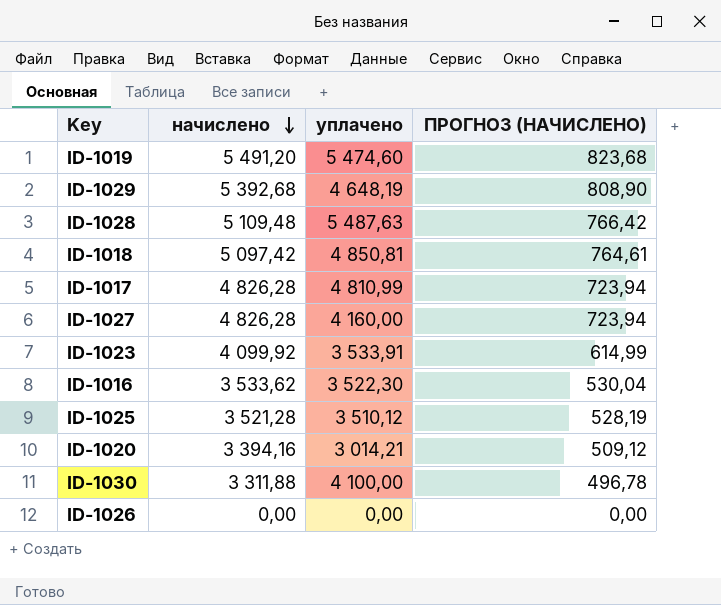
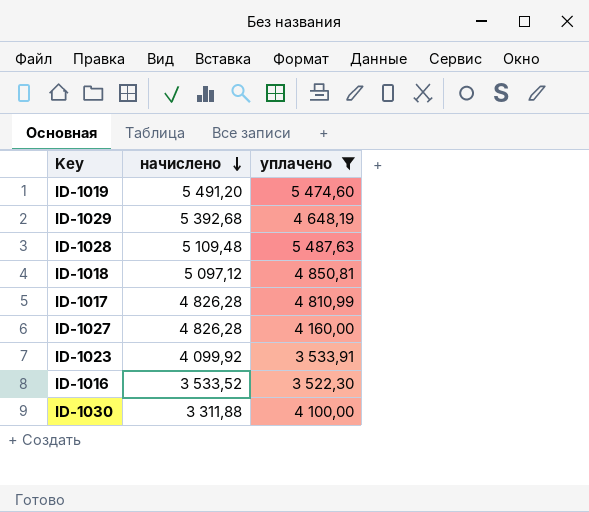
filter: none -> уплачено >= 3 522,30
column ПРОГНОЗ (НАЧИСЛЕНО) | formula: [начислено] * 0,15 -> none
ID-1018 | начислено: 5 097,42 -> 5 097,12
ID-1016 | начислено: 3 533,62 -> 3 533,52

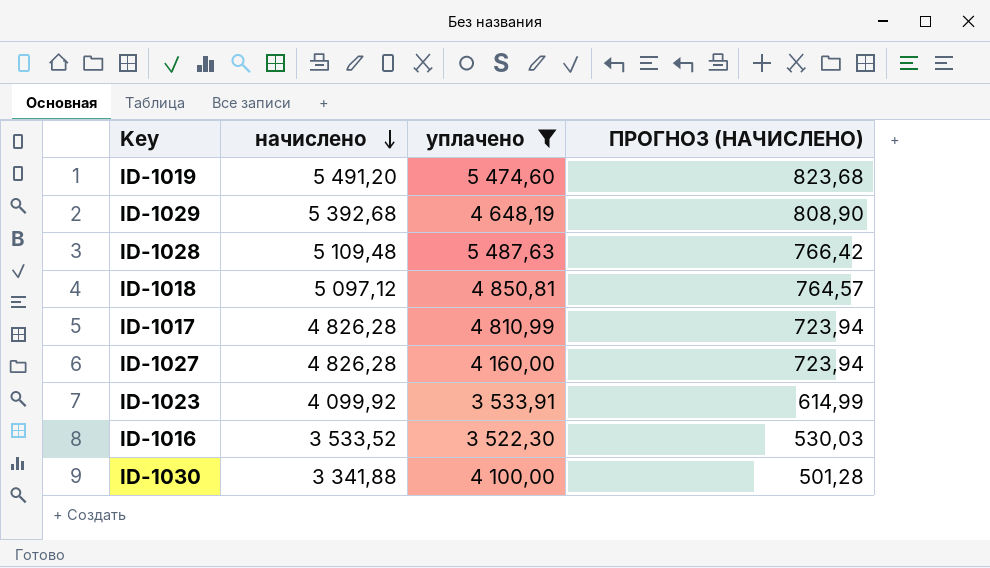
column ПРОГНОЗ (НАЧИСЛЕНО) | formula: none -> [начислено] * 0,15
ID-1030 | начислено: 3 311,88 -> 3 341,88

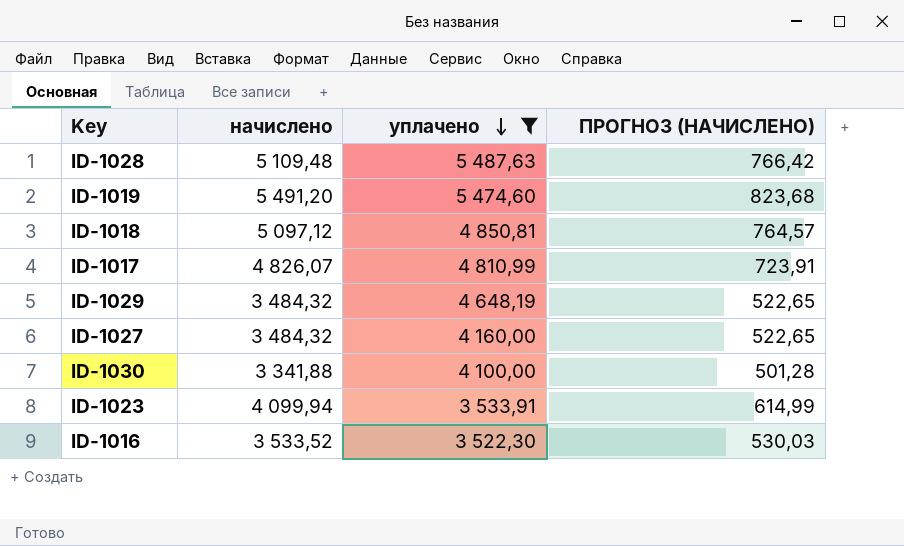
row order: начислено descending -> уплачено descending
ID-1017 | начислено: 4 826,28 -> 4 826,07
ID-1017 | ПРОГНОЗ (НАЧИСЛЕНО): 723,94 -> 723,91
ID-1029 | начислено: 5 392,68 -> 3 484,32
ID-1029 | ПРОГНОЗ (НАЧИСЛЕНО): 808,90 -> 522,65
ID-1027 | начислено: 4 826,28 -> 3 484,32
ID-1027 | ПРОГНОЗ (НАЧИСЛЕНО): 723,94 -> 522,65
ID-1023 | начислено: 4 099,92 -> 4 099,94

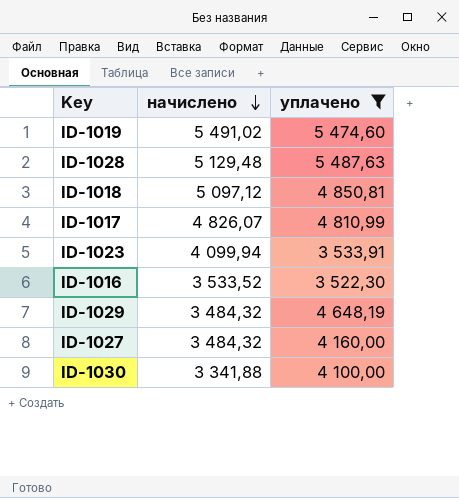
row order: уплачено descending -> начислено descending
column ПРОГНОЗ (НАЧИСЛЕНО) | formula: [начислено] * 0,15 -> none
ID-1019 | начислено: 5 491,20 -> 5 491,02
ID-1028 | начислено: 5 109,48 -> 5 129,48

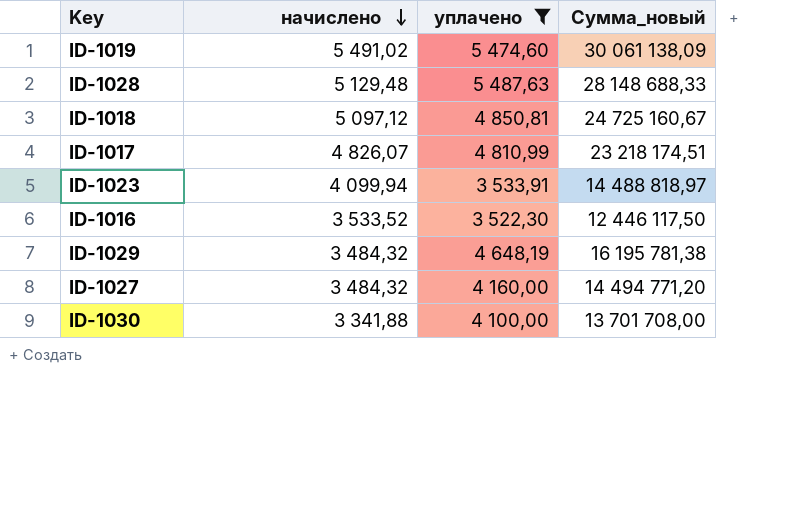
column Сумма_новый | formula: none -> [начислено] * [уплачено]

